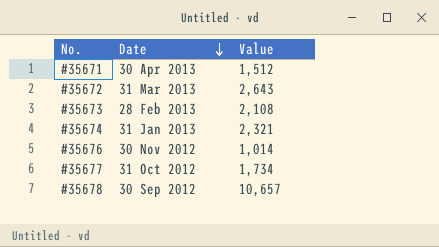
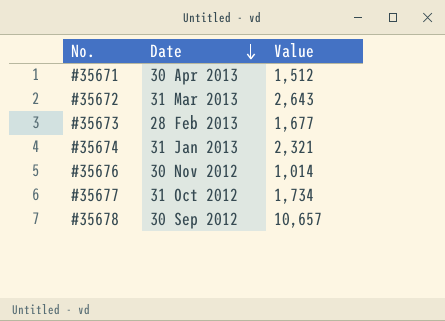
#35673 | Value: 2,108 -> 1,677

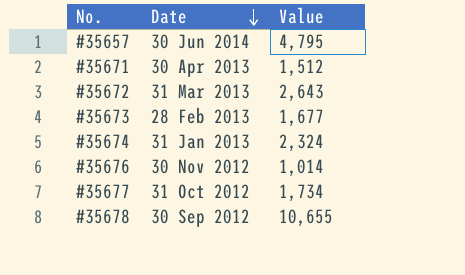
row #35657: none -> 30 Jun 2014 | 4,795
#35674 | Value: 2,321 -> 2,324
#35678 | Value: 10,657 -> 10,655

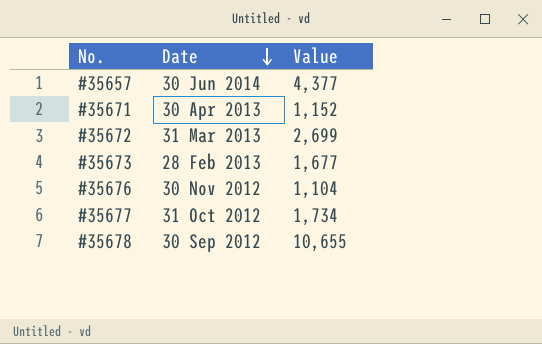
row #35674: 31 Jan 2013 | 2,324 -> none
#35657 | Value: 4,795 -> 4,377
#35671 | Value: 1,512 -> 1,152
#35672 | Value: 2,643 -> 2,699
#35676 | Value: 1,014 -> 1,104

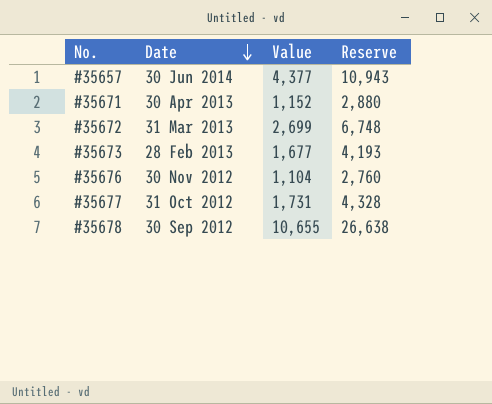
column Reserve | formula: none -> [Value] * 2.5
#35677 | Value: 1,734 -> 1,731

